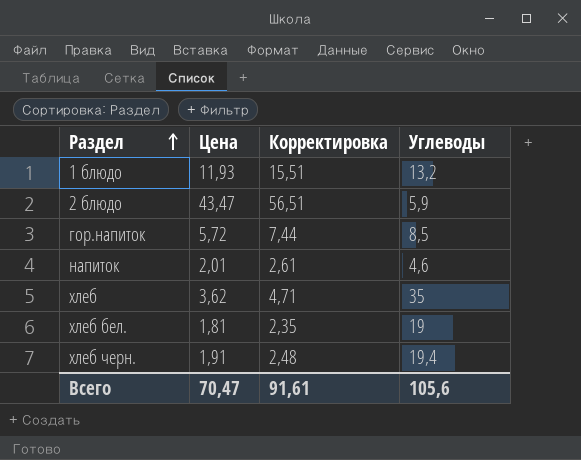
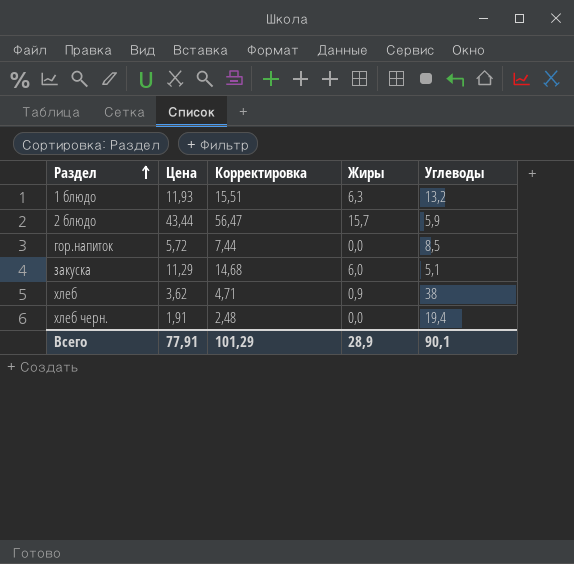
column Жиры | position: none -> 4
row напиток: 2,01 | 2,61 | 4,6 -> none
row хлеб бел.: 1,81 | 2,35 | 19 -> none
2 блюдо | Цена: 43,47 -> 43,44
2 блюдо | Корректировка: 56,51 -> 56,47
row закуска: none -> 11,29 | 14,68 | 6,0 | 5,1
хлеб | Углеводы: 35 -> 38
Всего | Цена: 70,47 -> 77,91
Всего | Корректировка: 91,61 -> 101,29
Всего | Углеводы: 105,6 -> 90,1

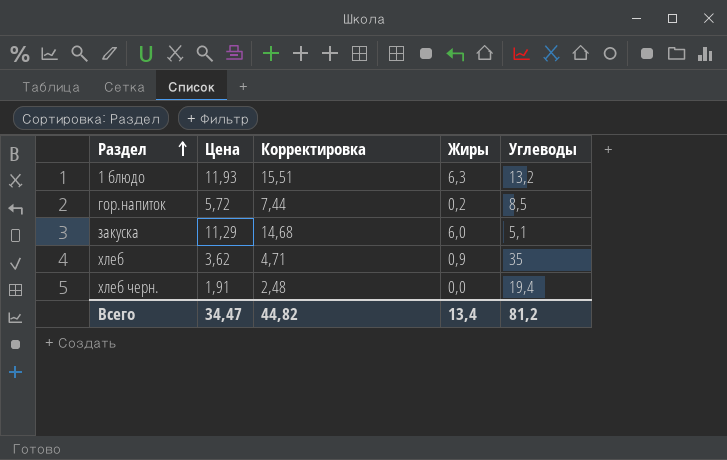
row 2 блюдо: 43,44 | 56,47 | 15,7 | 5,9 -> none
гор.напиток | Жиры: 0,0 -> 0,2
хлеб | Углеводы: 38 -> 35
Всего | Цена: 77,91 -> 34,47
Всего | Корректировка: 101,29 -> 44,82
Всего | Жиры: 28,9 -> 13,4
Всего | Углеводы: 90,1 -> 81,2

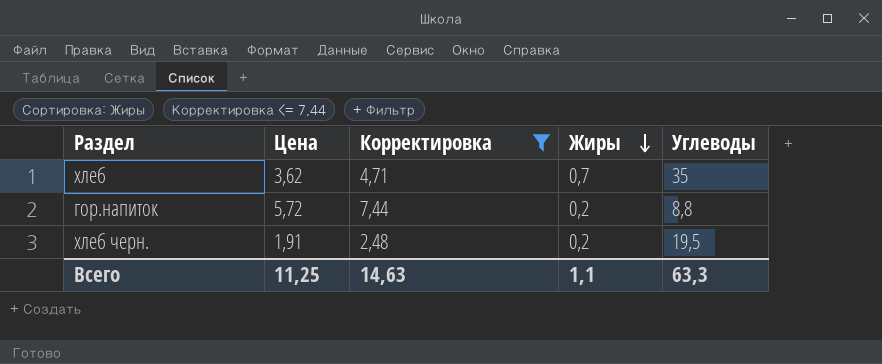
filter: none -> Корректировка <= 7,44
row order: Раздел ascending -> Жиры descending
хлеб | Жиры: 0,9 -> 0,7
гор.напиток | Углеводы: 8,5 -> 8,8
хлеб черн. | Жиры: 0,0 -> 0,2
хлеб черн. | Углеводы: 19,4 -> 19,5
Всего | Цена: 34,47 -> 11,25
Всего | Корректировка: 44,82 -> 14,63
Всего | Жиры: 13,4 -> 1,1
Всего | Углеводы: 81,2 -> 63,3

